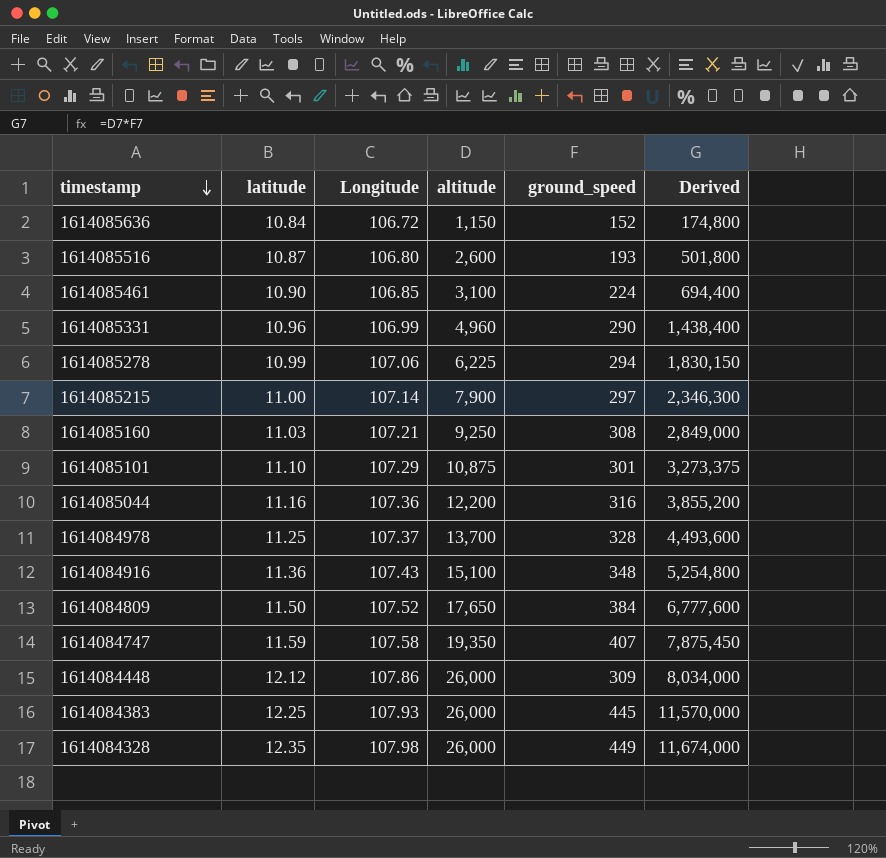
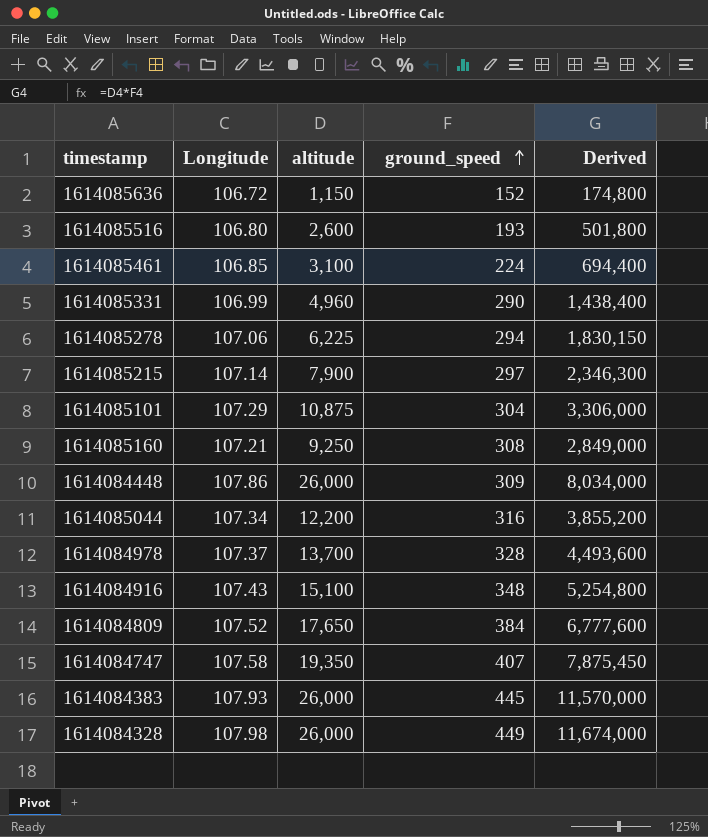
row order: timestamp descending -> ground_speed ascending
column latitude | position: 2 -> none
1614085101 | ground_speed: 301 -> 304
1614085101 | Derived: 3,273,375 -> 3,306,000
1614085044 | Longitude: 107.36 -> 107.34

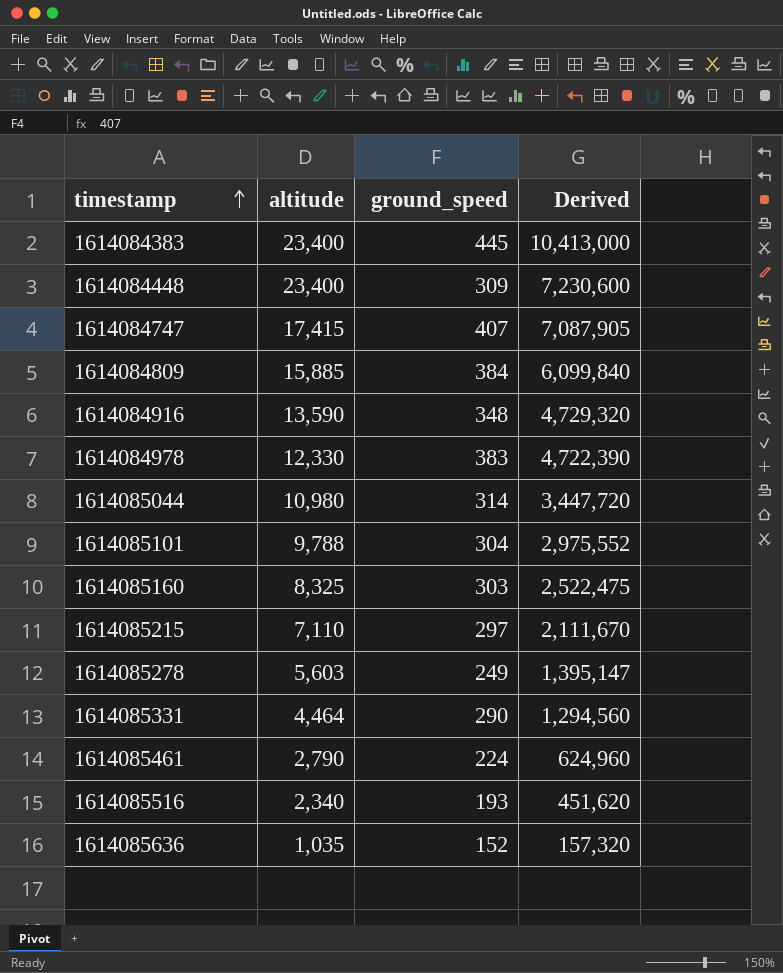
row order: ground_speed ascending -> timestamp ascending
column Longitude | position: 2 -> none
row 1614084328: 107.98 | 26,000 | 449 | 11,674,000 -> none
1614084383 | altitude: 26,000 -> 23,400
1614084383 | Derived: 11,570,000 -> 10,413,000
1614084448 | altitude: 26,000 -> 23,400
1614084448 | Derived: 8,034,000 -> 7,230,600
1614084747 | altitude: 19,350 -> 17,415
1614084747 | Derived: 7,875,450 -> 7,087,905
1614084809 | altitude: 17,650 -> 15,885
1614084809 | Derived: 6,777,600 -> 6,099,840
1614084916 | altitude: 15,100 -> 13,590
1614084916 | Derived: 5,254,800 -> 4,729,320
1614084978 | altitude: 13,700 -> 12,330
1614084978 | ground_speed: 328 -> 383
1614084978 | Derived: 4,493,600 -> 4,722,390
1614085044 | altitude: 12,200 -> 10,980
1614085044 | ground_speed: 316 -> 314
1614085044 | Derived: 3,855,200 -> 3,447,720
1614085101 | altitude: 10,875 -> 9,788
1614085101 | Derived: 3,306,000 -> 2,975,552
1614085160 | altitude: 9,250 -> 8,325
1614085160 | ground_speed: 308 -> 303
1614085160 | Derived: 2,849,000 -> 2,522,475
1614085215 | altitude: 7,900 -> 7,110
1614085215 | Derived: 2,346,300 -> 2,111,670
1614085278 | altitude: 6,225 -> 5,603
1614085278 | ground_speed: 294 -> 249
1614085278 | Derived: 1,830,150 -> 1,395,147
1614085331 | altitude: 4,960 -> 4,464
1614085331 | Derived: 1,438,400 -> 1,294,560
1614085461 | altitude: 3,100 -> 2,790
1614085461 | Derived: 694,400 -> 624,960
1614085516 | altitude: 2,600 -> 2,340
1614085516 | Derived: 501,800 -> 451,620
1614085636 | altitude: 1,150 -> 1,035
1614085636 | Derived: 174,800 -> 157,320

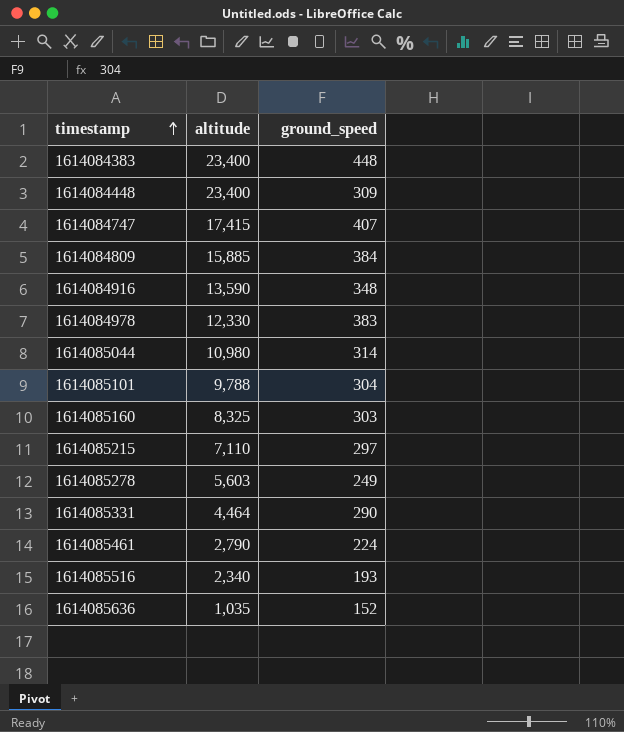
column Derived | formula: [altitude] * [ground_speed] -> none
1614084383 | ground_speed: 445 -> 448

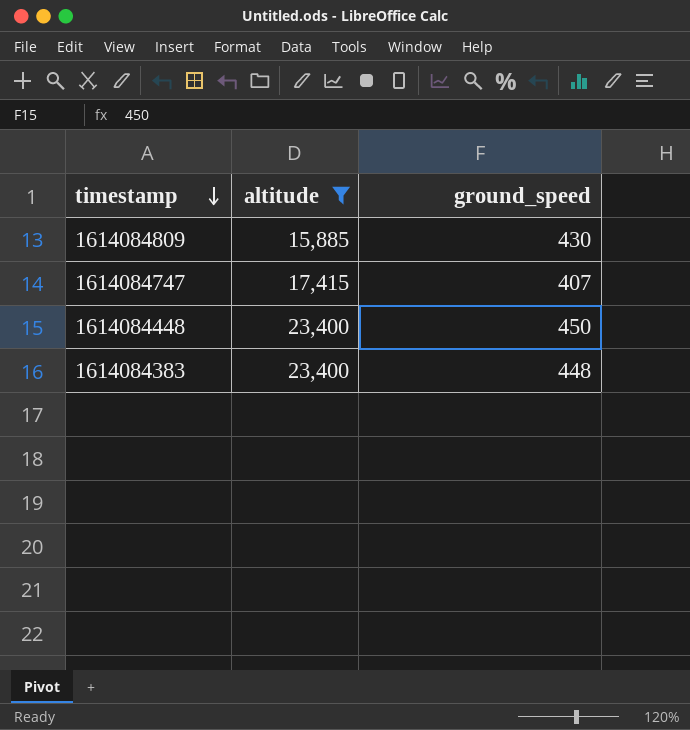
filter: none -> altitude >= 15,885
row order: timestamp ascending -> timestamp descending
1614084809 | ground_speed: 384 -> 430
1614084448 | ground_speed: 309 -> 450

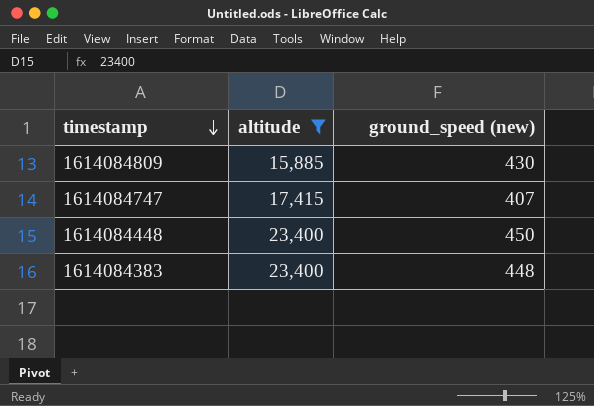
column name: ground_speed -> ground_speed (new)

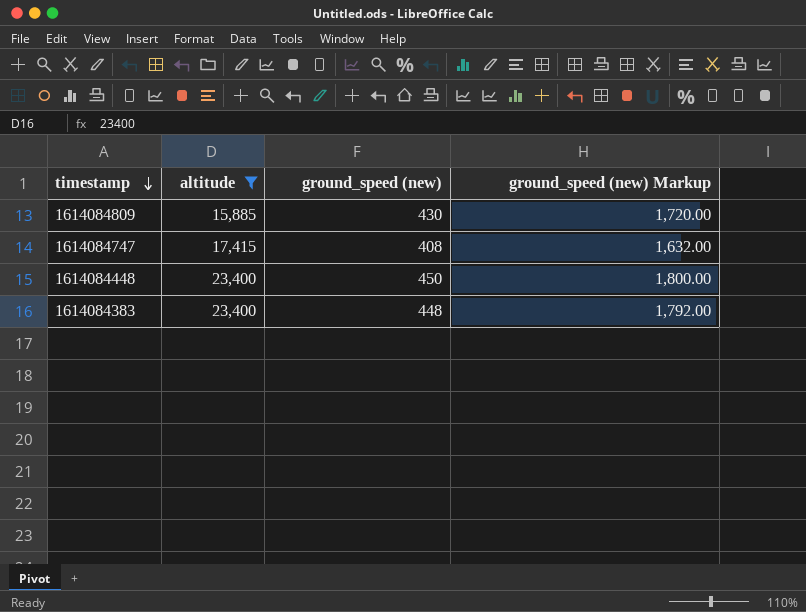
column ground_speed (new) Markup | formula: none -> [ground_speed (new)] * 4
1614084747 | ground_speed (new): 407 -> 408

